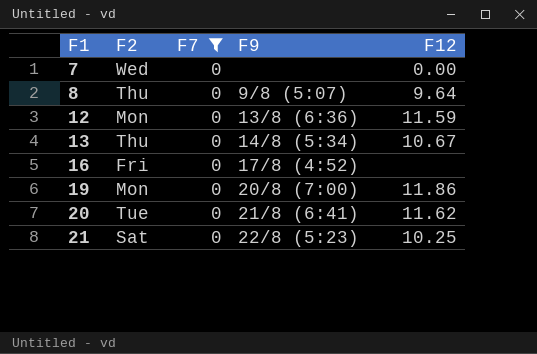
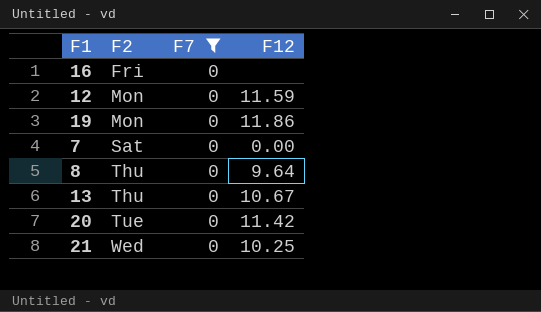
row order: F1 ascending -> F2 ascending
column F9 | position: 4 -> none
7 | F2: Wed -> Sat
20 | F12: 11.62 -> 11.42
21 | F2: Sat -> Wed

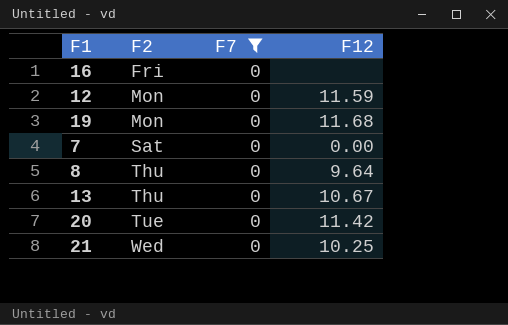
19 | F12: 11.86 -> 11.68

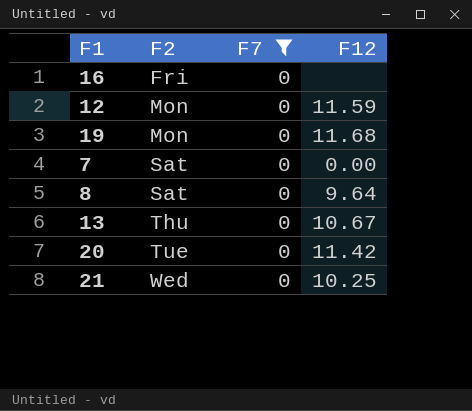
8 | F2: Thu -> Sat

